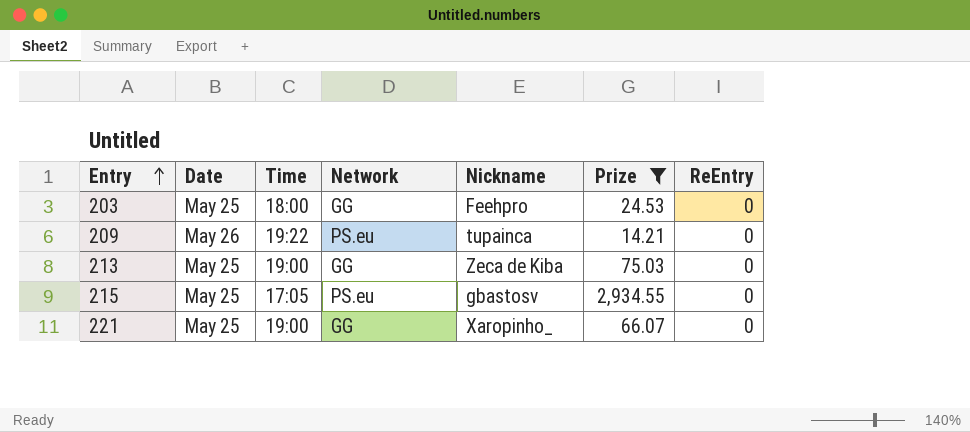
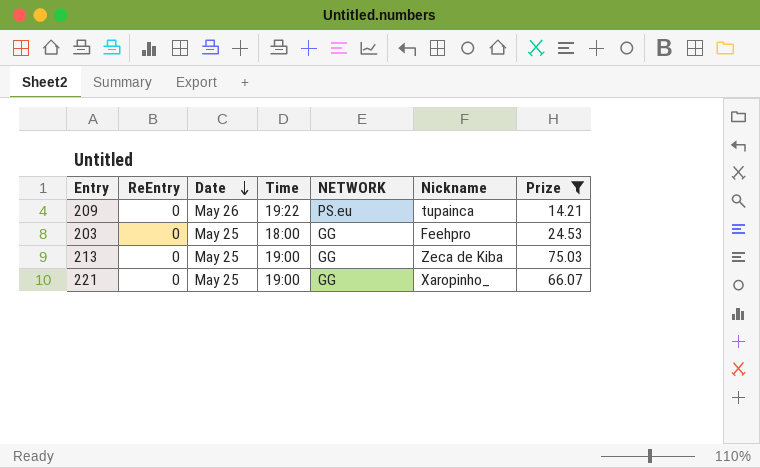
row order: Entry ascending -> Date descending
column ReEntry | position: 7 -> 2
column name: Network -> NETWORK
row 215: May 25 | 17:05 | PS.eu | gbastosv | 2,934.55 | 0 -> none

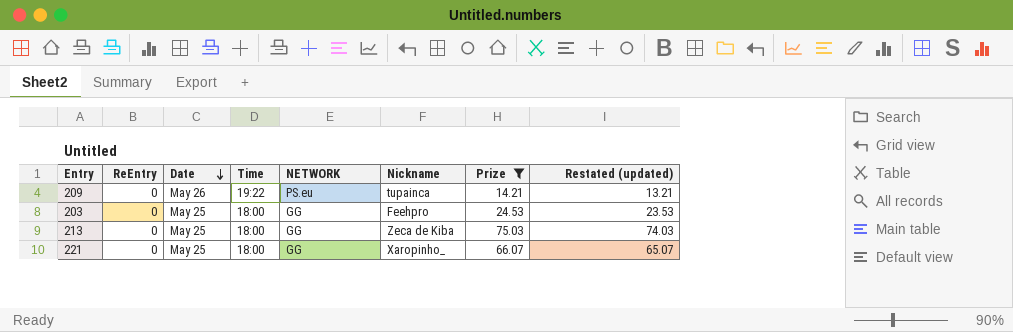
column Restated (updated) | formula: none -> [Prize] - 1
213 | Time: 19:00 -> 18:00
221 | Time: 19:00 -> 18:00

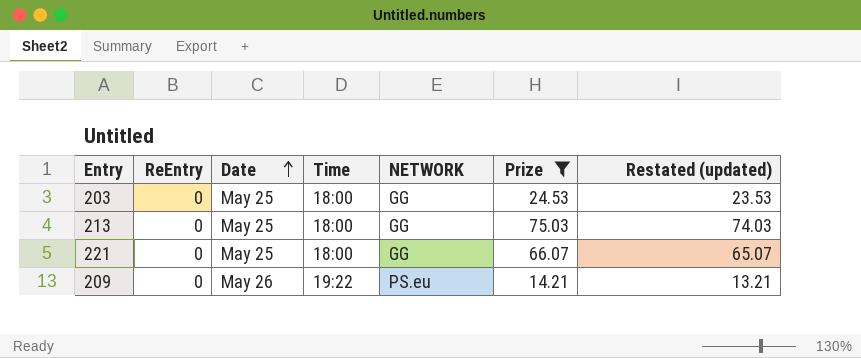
row order: Date descending -> Date ascending
column Nickname | position: 6 -> none

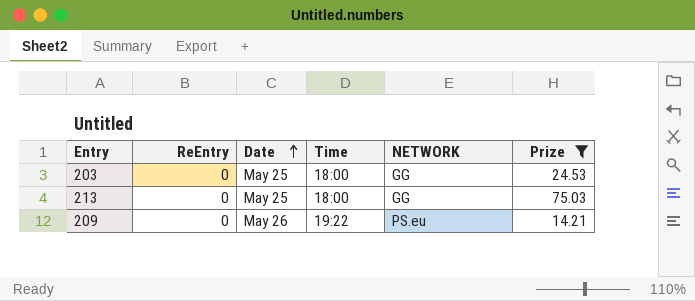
column Restated (updated) | formula: [Prize] - 1 -> none
row 221: 0 | May 25 | 18:00 | GG | 66.07 | 65.07 -> none

